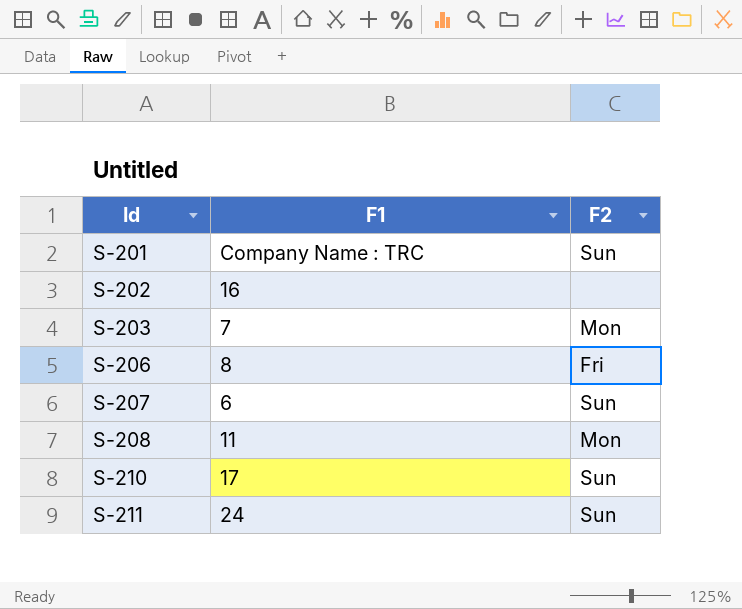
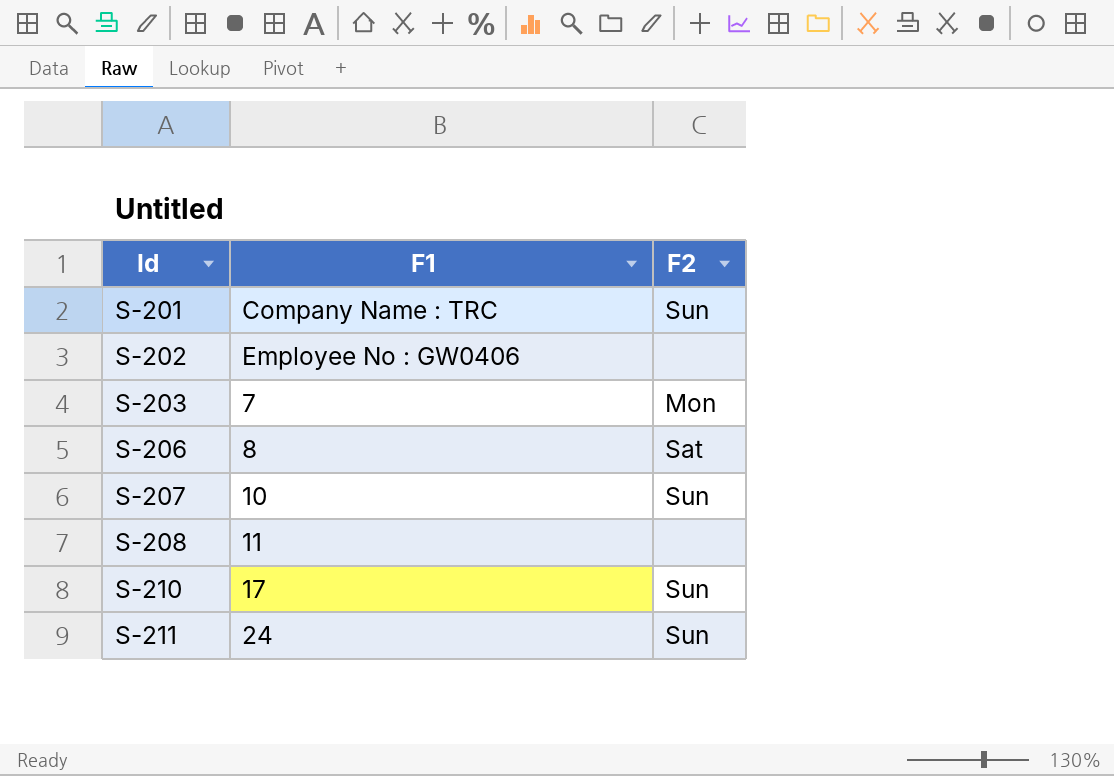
S-202 | F1: 16 -> Employee No : GW0406
S-206 | F2: Fri -> Sat
S-207 | F1: 6 -> 10
S-208 | F2: Mon -> none

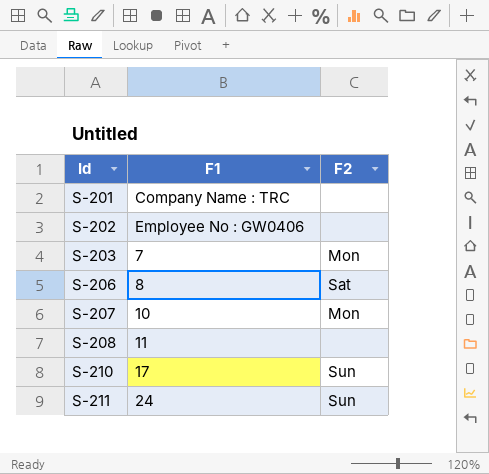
S-201 | F2: Sun -> none
S-207 | F2: Sun -> Mon

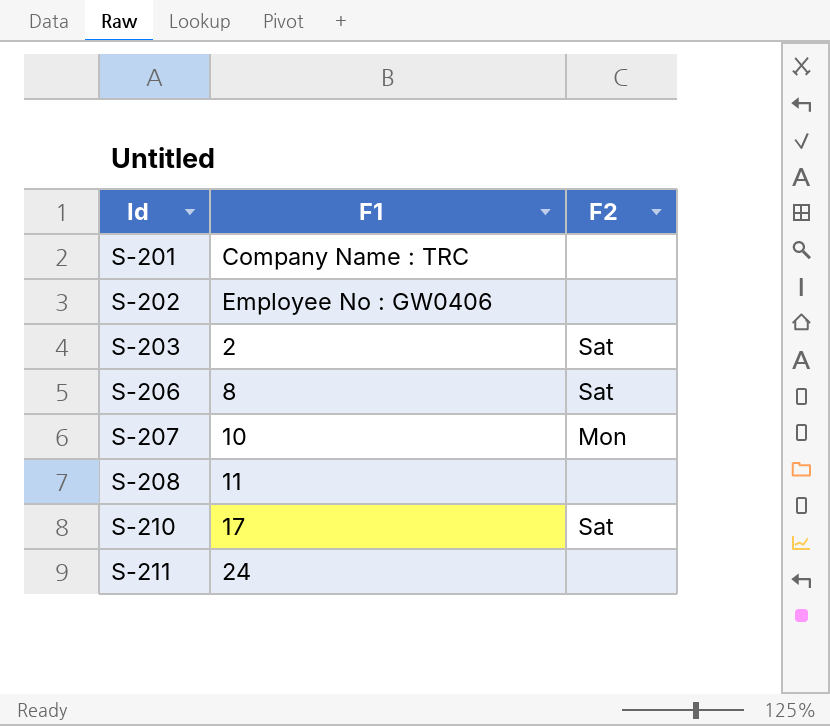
S-203 | F1: 7 -> 2
S-203 | F2: Mon -> Sat
S-210 | F2: Sun -> Sat
S-211 | F2: Sun -> none

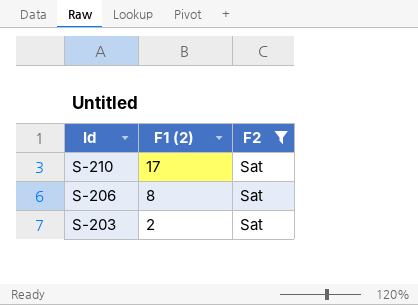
filter: none -> F2 = Sat
row order: Id ascending -> Id descending
column name: F1 -> F1 (2)

